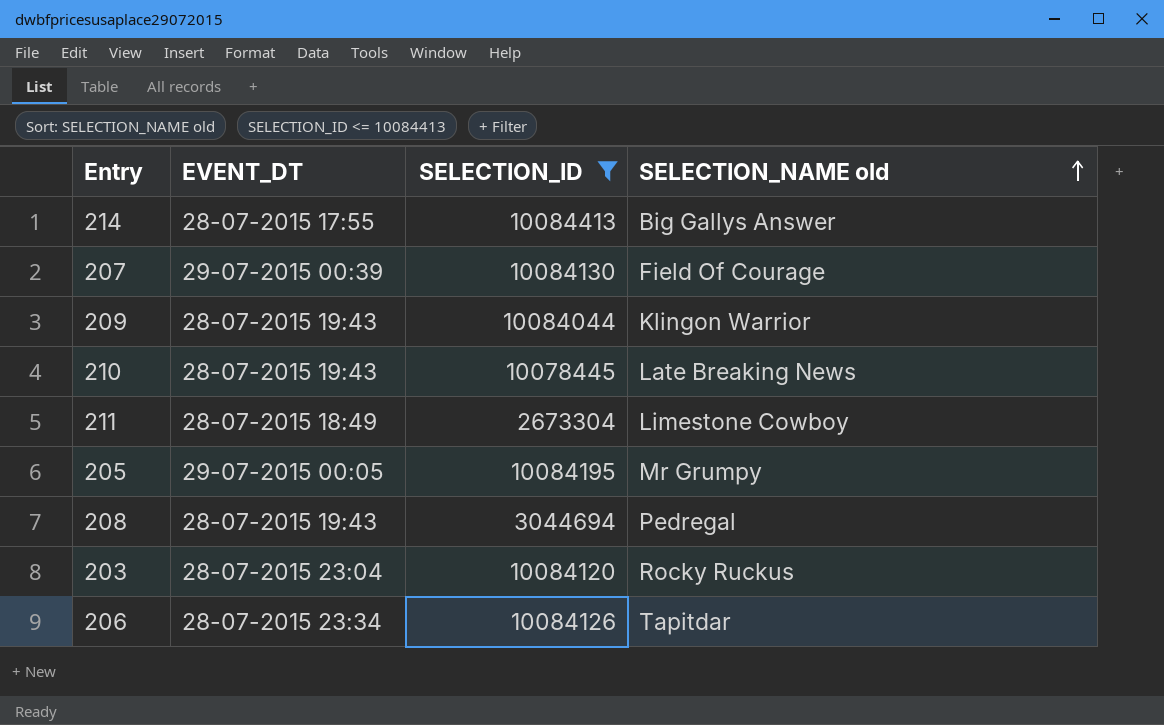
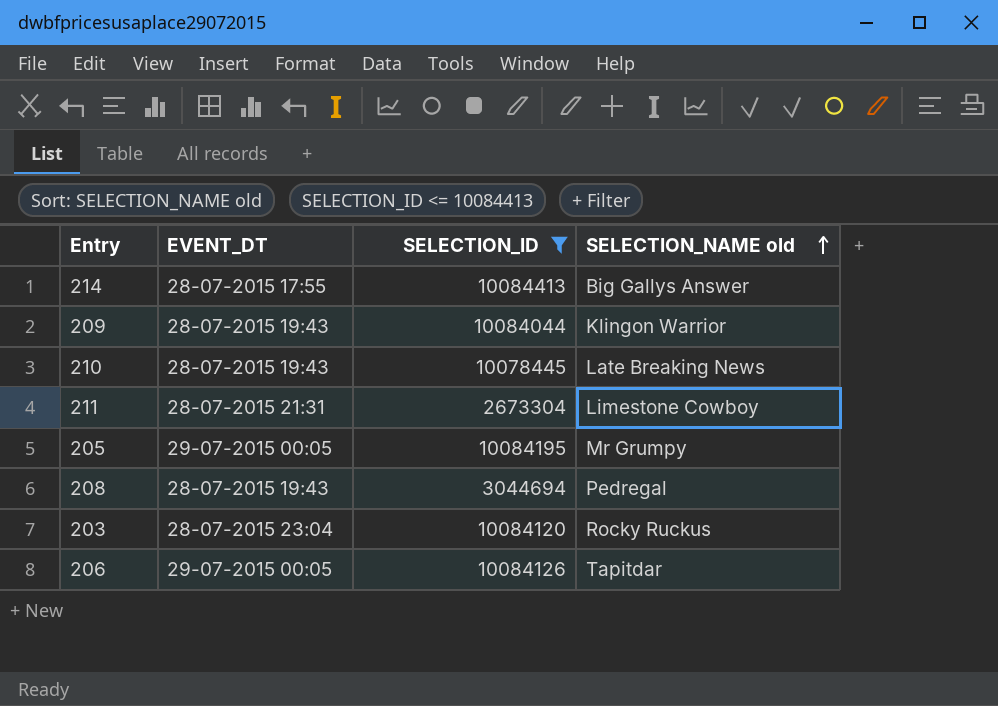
row 207: 29-07-2015 00:39 | 10084130 | Field Of Courage -> none
211 | EVENT_DT: 28-07-2015 18:49 -> 28-07-2015 21:31
206 | EVENT_DT: 28-07-2015 23:34 -> 29-07-2015 00:05

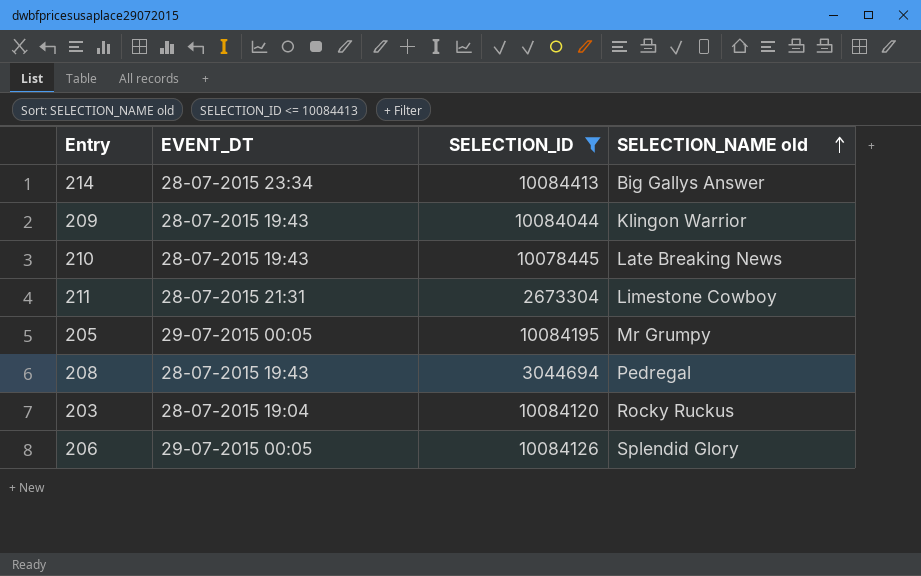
214 | EVENT_DT: 28-07-2015 17:55 -> 28-07-2015 23:34
203 | EVENT_DT: 28-07-2015 23:04 -> 28-07-2015 19:04
206 | SELECTION_NAME old: Tapitdar -> Splendid Glory

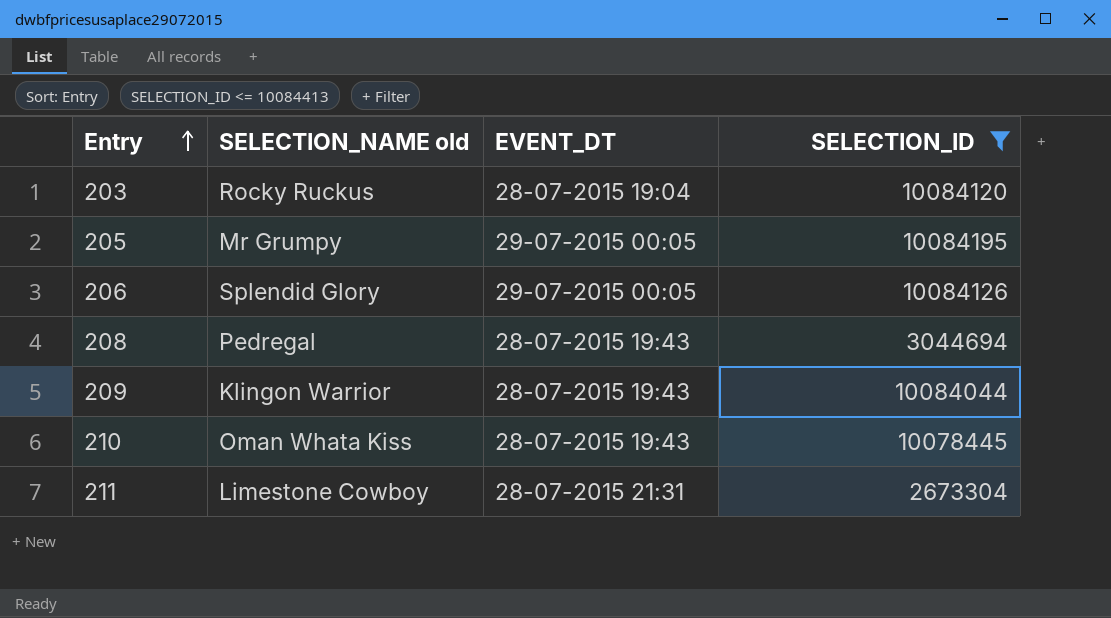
row order: SELECTION_NAME old ascending -> Entry ascending
column SELECTION_NAME old | position: 4 -> 2
row 214: 28-07-2015 23:34 | 10084413 | Big Gallys Answer -> none
210 | SELECTION_NAME old: Late Breaking News -> Oman Whata Kiss

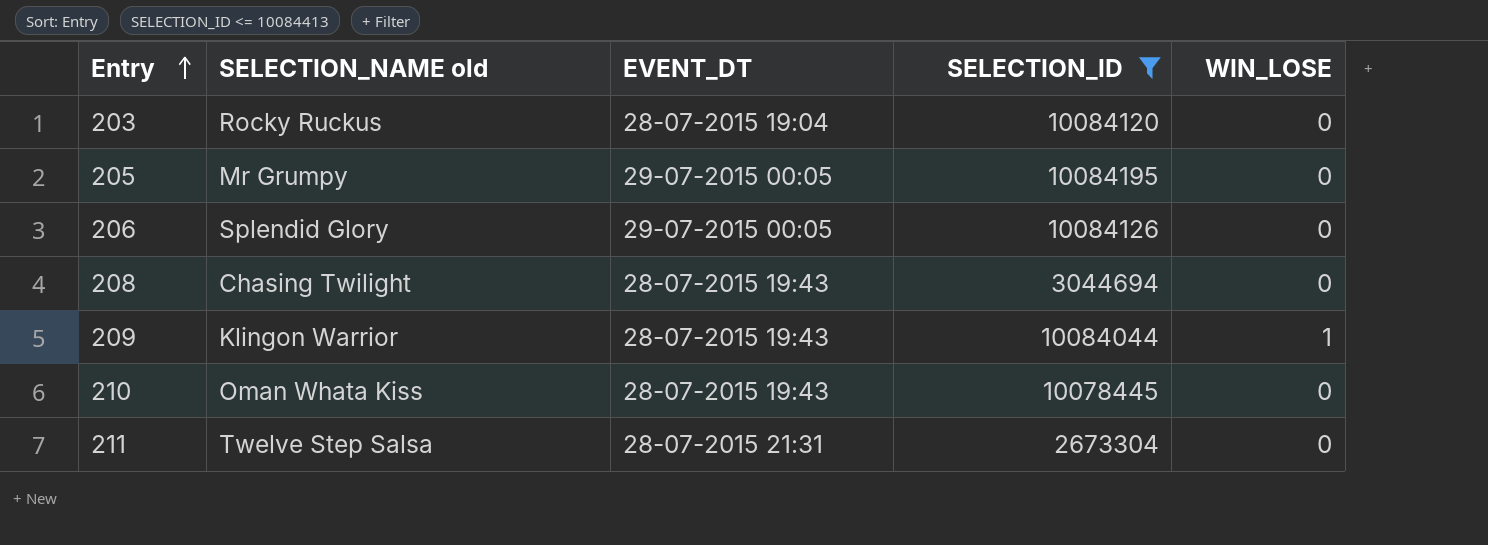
column WIN_LOSE | position: none -> 5
208 | SELECTION_NAME old: Pedregal -> Chasing Twilight
211 | SELECTION_NAME old: Limestone Cowboy -> Twelve Step Salsa

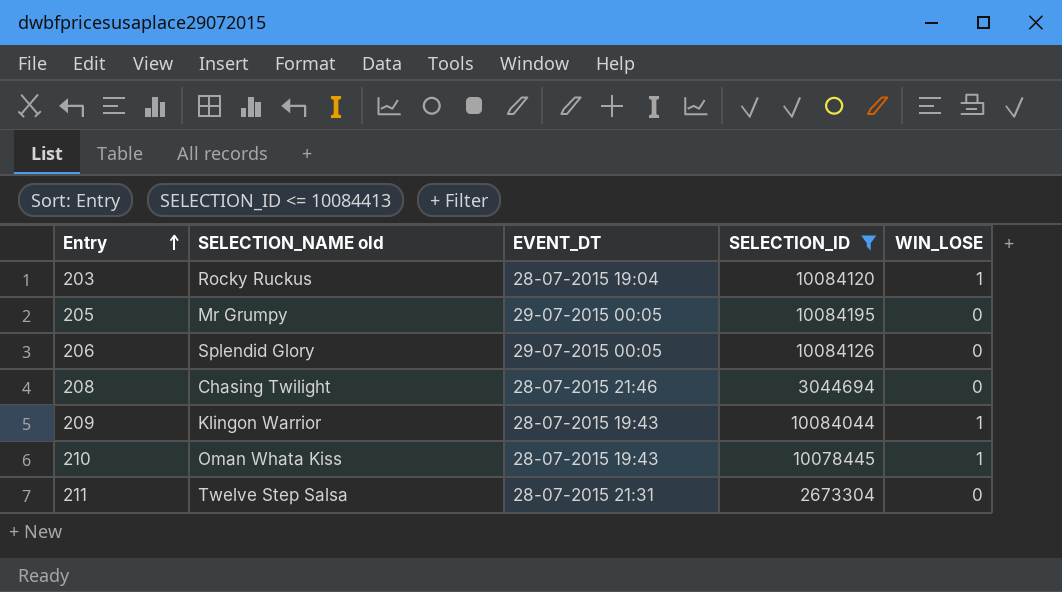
203 | WIN_LOSE: 0 -> 1
208 | EVENT_DT: 28-07-2015 19:43 -> 28-07-2015 21:46
210 | WIN_LOSE: 0 -> 1

